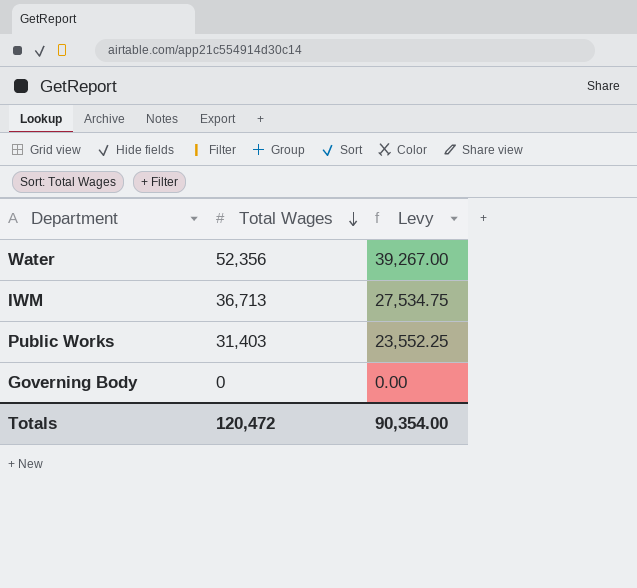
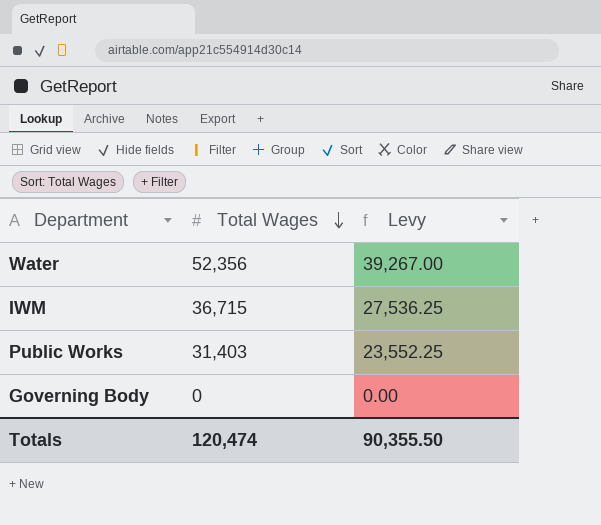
IWM | Total Wages: 36,713 -> 36,715
IWM | Levy: 27,534.75 -> 27,536.25
Totals | Total Wages: 120,472 -> 120,474
Totals | Levy: 90,354.00 -> 90,355.50

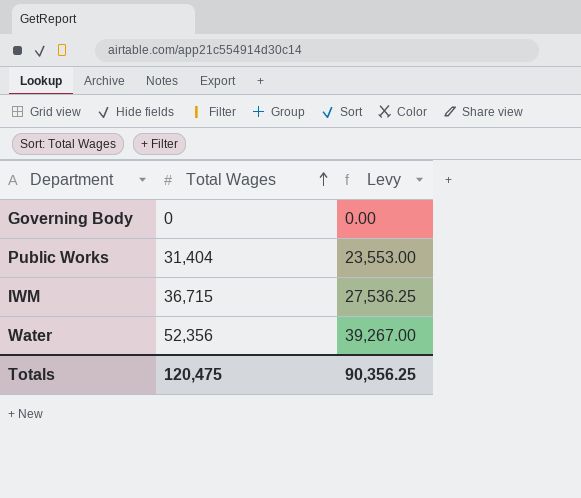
row order: Total Wages descending -> Total Wages ascending
Public Works | Total Wages: 31,403 -> 31,404
Public Works | Levy: 23,552.25 -> 23,553.00
Totals | Total Wages: 120,474 -> 120,475
Totals | Levy: 90,355.50 -> 90,356.25

